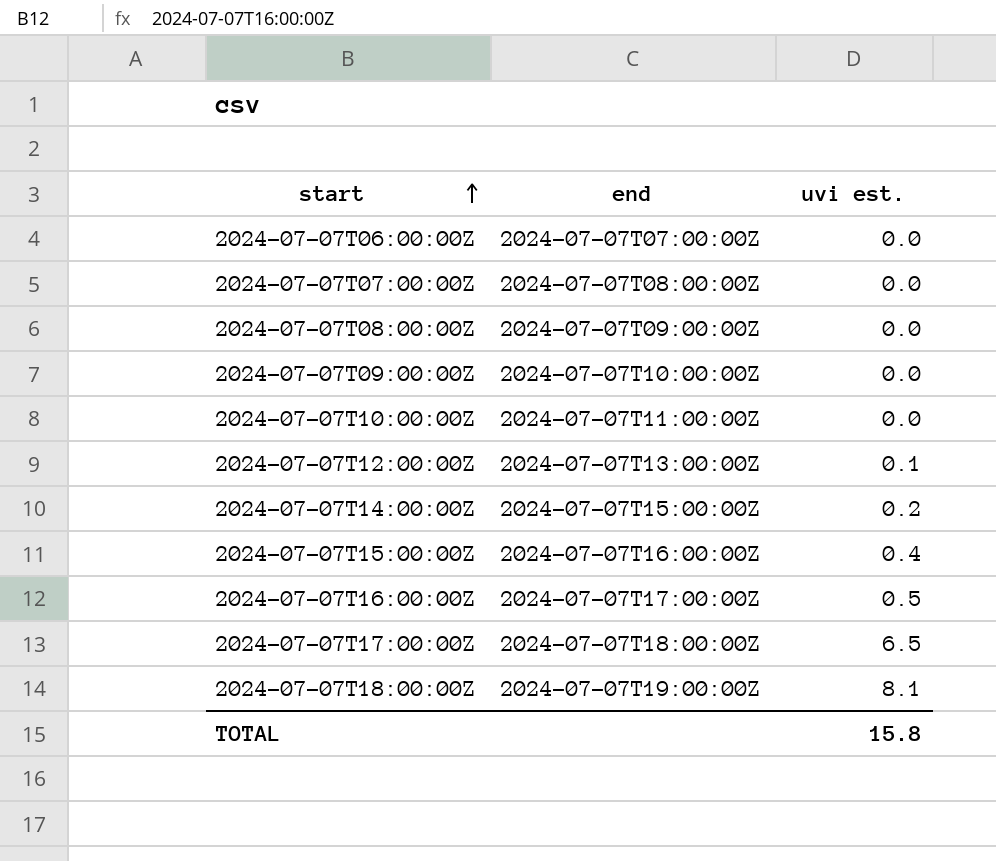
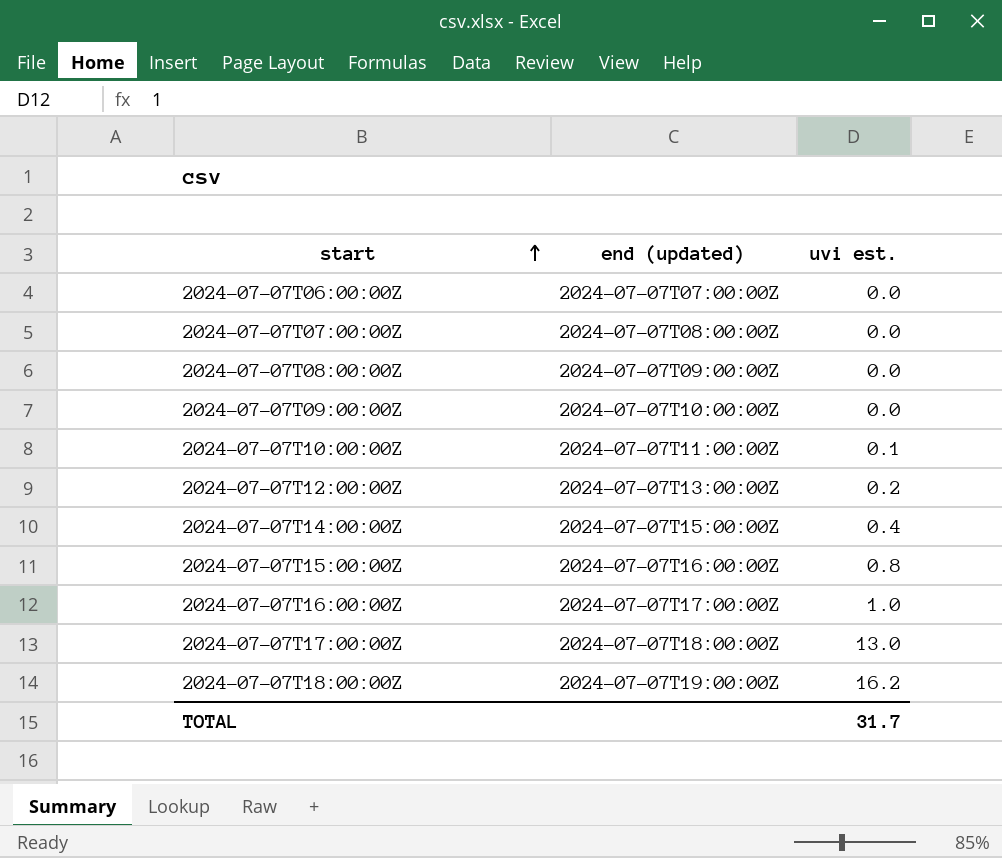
column name: end -> end (updated)
2024-07-07T10:00:00Z | uvi est.: 0.0 -> 0.1
2024-07-07T12:00:00Z | uvi est.: 0.1 -> 0.2
2024-07-07T14:00:00Z | uvi est.: 0.2 -> 0.4
2024-07-07T15:00:00Z | uvi est.: 0.4 -> 0.8
2024-07-07T16:00:00Z | uvi est.: 0.5 -> 1.0
2024-07-07T17:00:00Z | uvi est.: 6.5 -> 13.0
2024-07-07T18:00:00Z | uvi est.: 8.1 -> 16.2
TOTAL | uvi est.: 15.8 -> 31.7

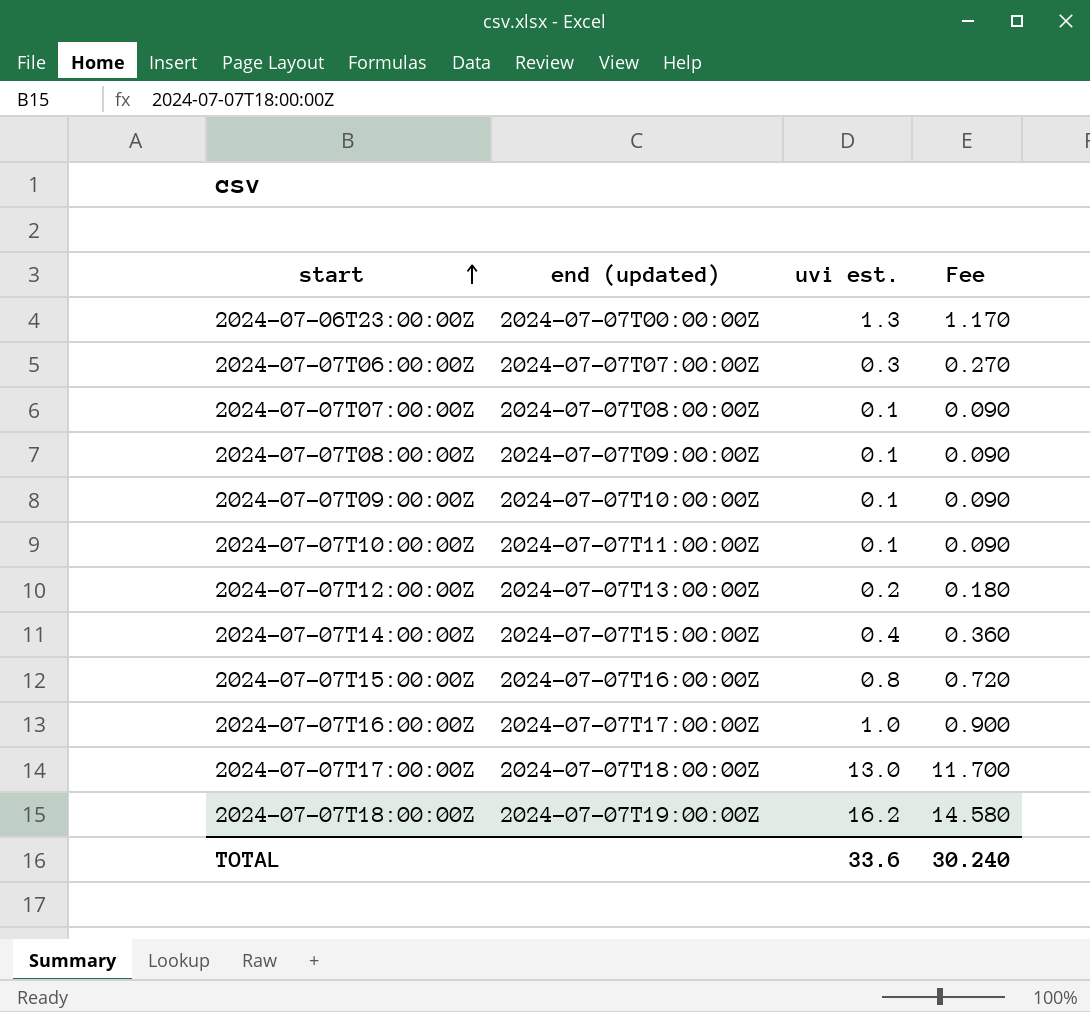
column Fee | formula: none -> [uvi est.] * 0.9
row 2024-07-06T23:00:00Z: none -> 2024-07-07T00:00:00Z | 1.3 | 1.170
2024-07-07T06:00:00Z | uvi est.: 0.0 -> 0.3
2024-07-07T07:00:00Z | uvi est.: 0.0 -> 0.1
2024-07-07T08:00:00Z | uvi est.: 0.0 -> 0.1
2024-07-07T09:00:00Z | uvi est.: 0.0 -> 0.1
TOTAL | uvi est.: 31.7 -> 33.6

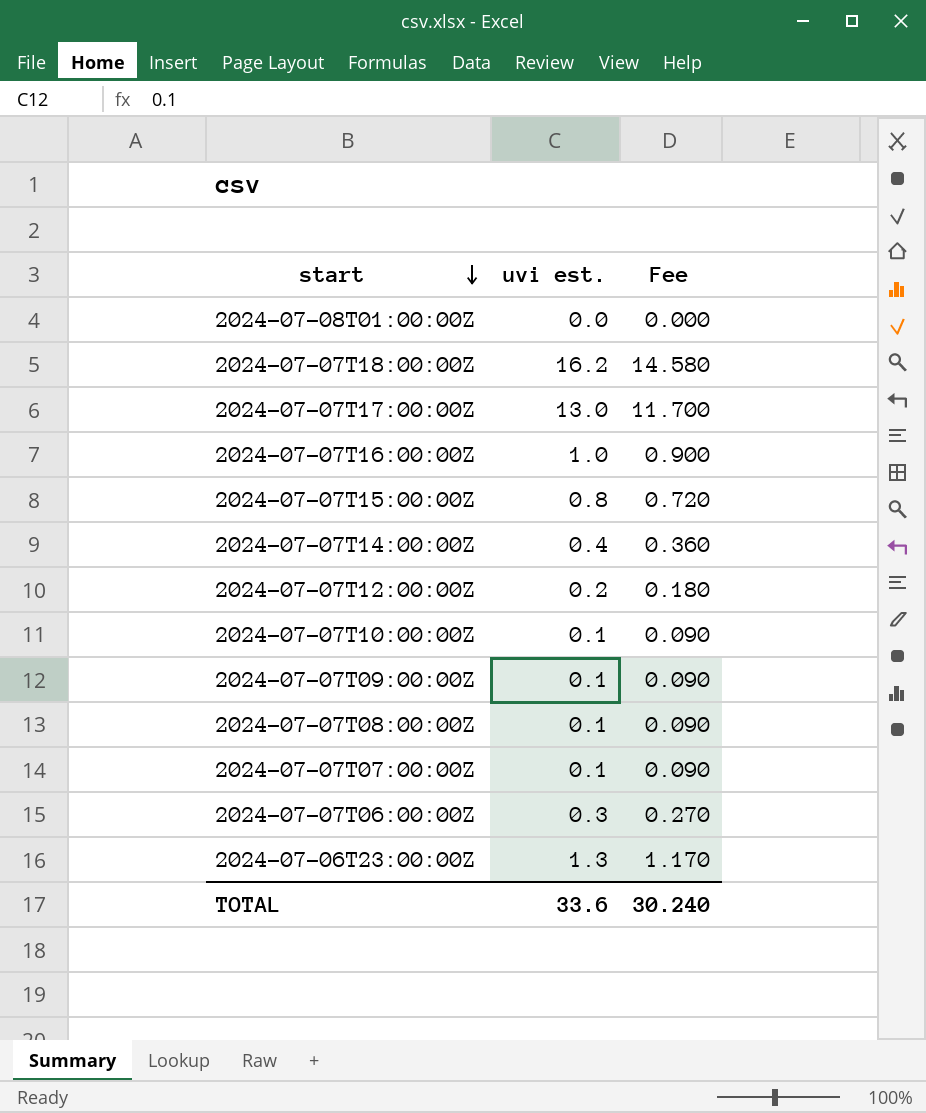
row order: start ascending -> start descending
column end (updated) | position: 2 -> none
row 2024-07-08T01:00:00Z: none -> 0.0 | 0.000

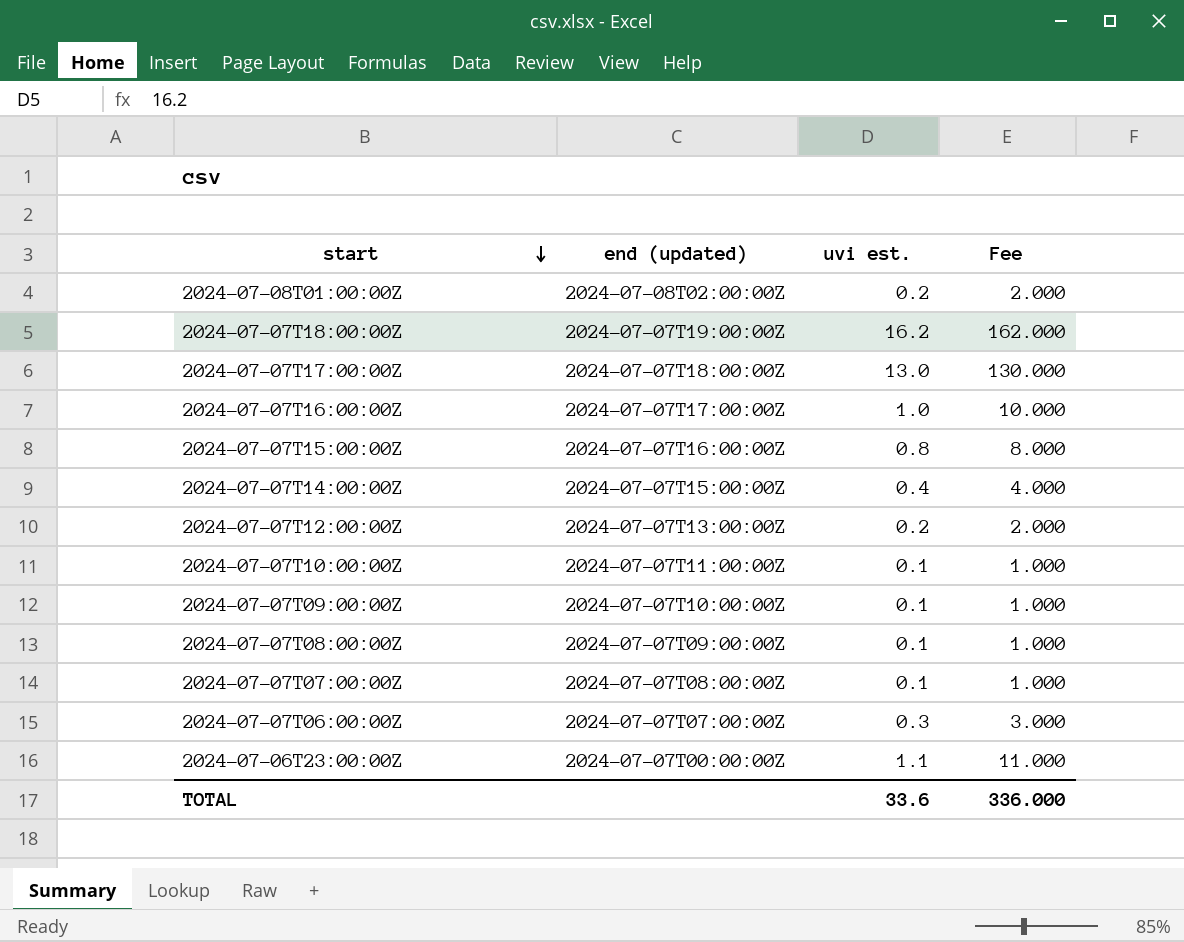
column end (updated) | position: none -> 2
column Fee | formula: [uvi est.] * 0.9 -> [uvi est.] * 10
2024-07-08T01:00:00Z | uvi est.: 0.0 -> 0.2
2024-07-06T23:00:00Z | uvi est.: 1.3 -> 1.1
TOTAL | Fee: 30.240 -> 336.000

